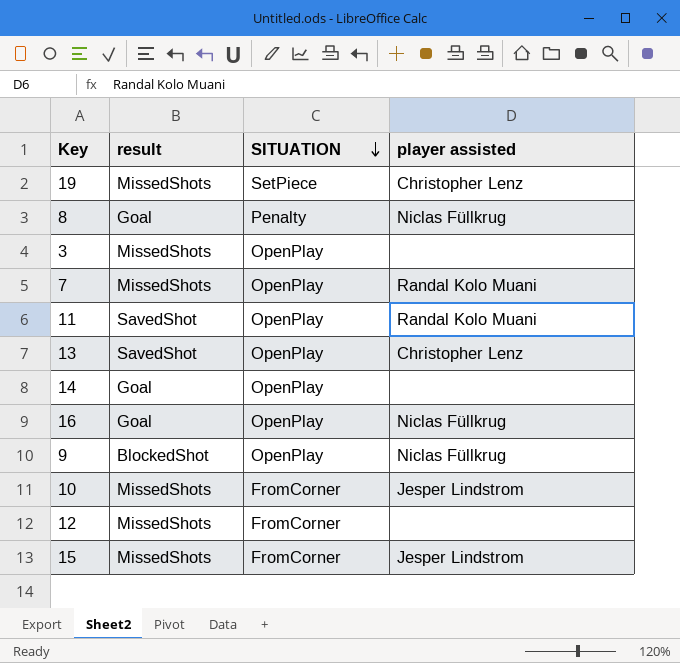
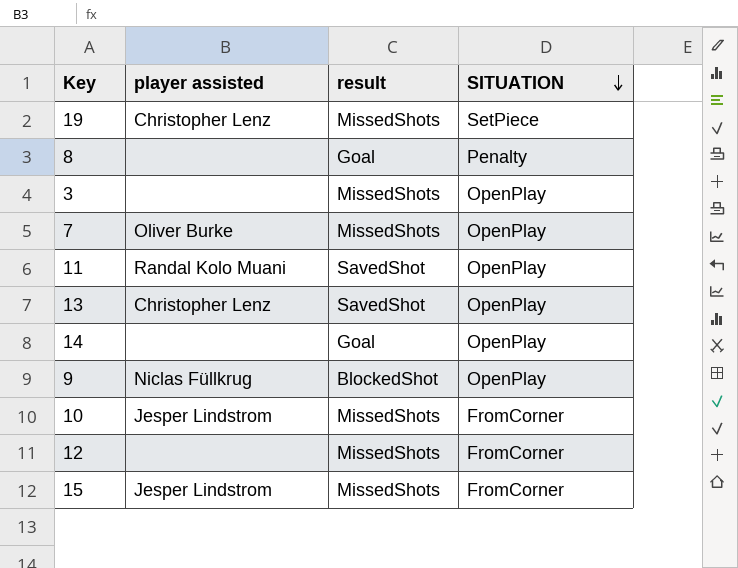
column player assisted | position: 4 -> 2
row 16: Goal | OpenPlay | Niclas Füllkrug -> none
8 | player assisted: Niclas Füllkrug -> none
7 | player assisted: Randal Kolo Muani -> Oliver Burke

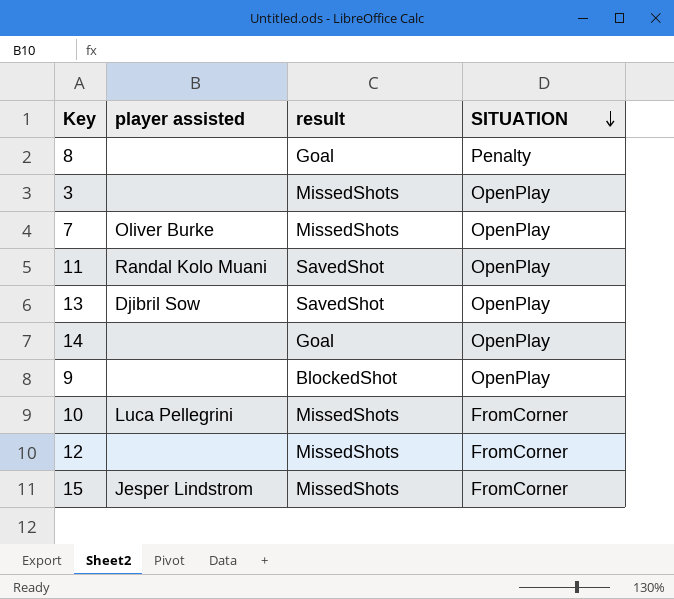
row 19: Christopher Lenz | MissedShots | SetPiece -> none
13 | player assisted: Christopher Lenz -> Djibril Sow
9 | player assisted: Niclas Füllkrug -> none
10 | player assisted: Jesper Lindstrom -> Luca Pellegrini

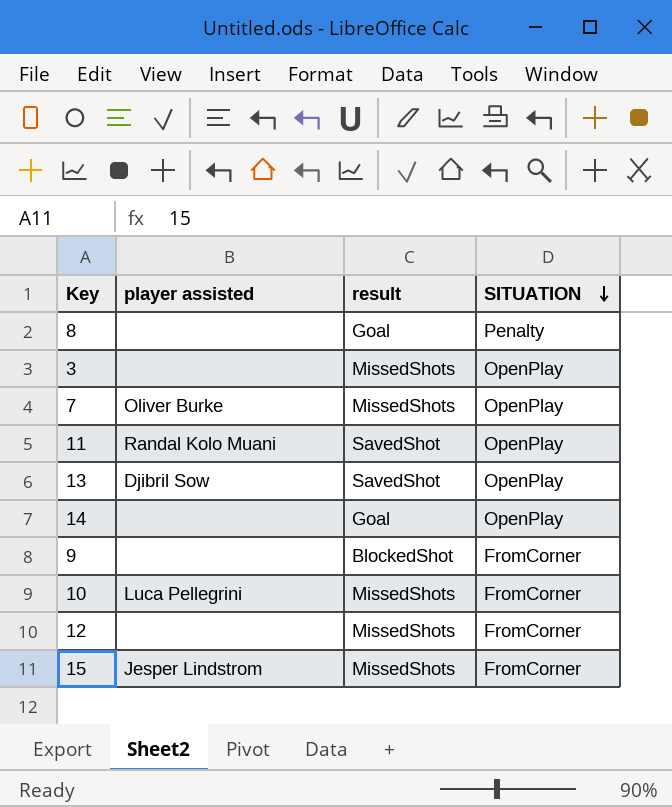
9 | SITUATION: OpenPlay -> FromCorner

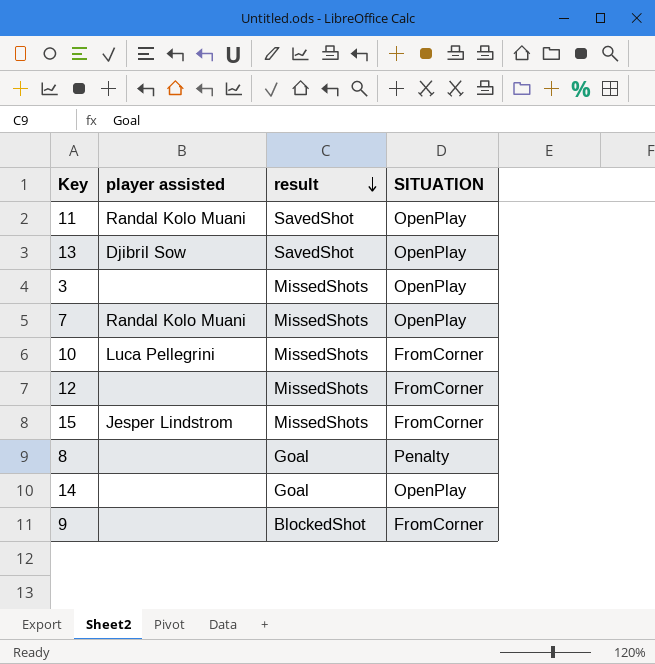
row order: SITUATION descending -> result descending
7 | player assisted: Oliver Burke -> Randal Kolo Muani

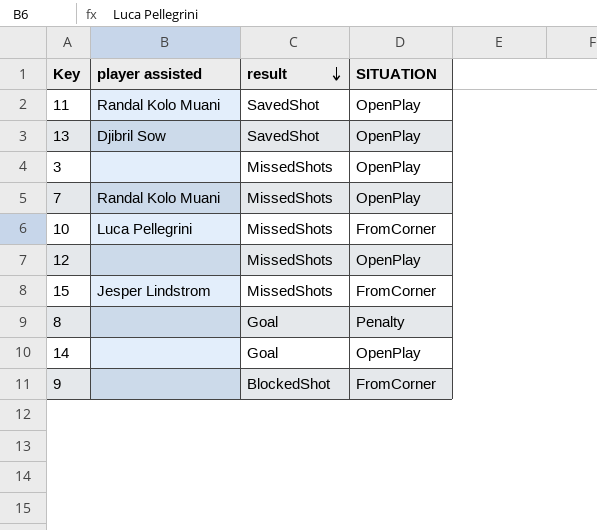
12 | SITUATION: FromCorner -> OpenPlay

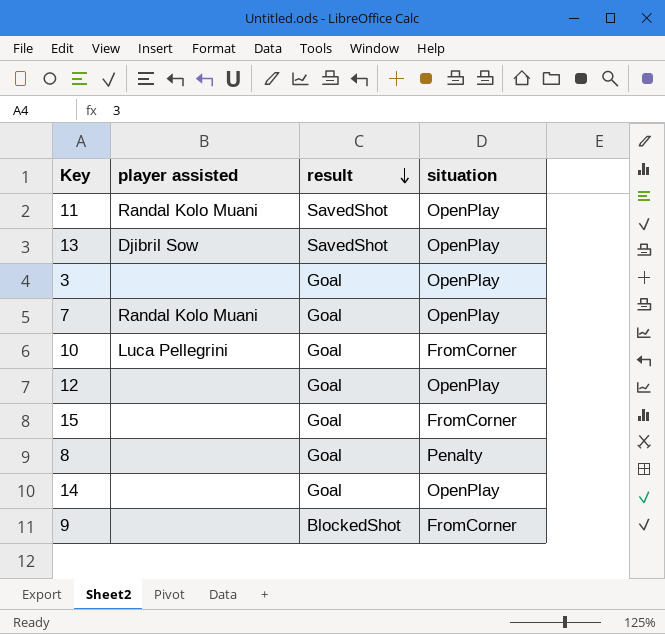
column name: SITUATION -> situation
3 | result: MissedShots -> Goal
7 | result: MissedShots -> Goal
10 | result: MissedShots -> Goal
12 | result: MissedShots -> Goal
15 | player assisted: Jesper Lindstrom -> none
15 | result: MissedShots -> Goal

